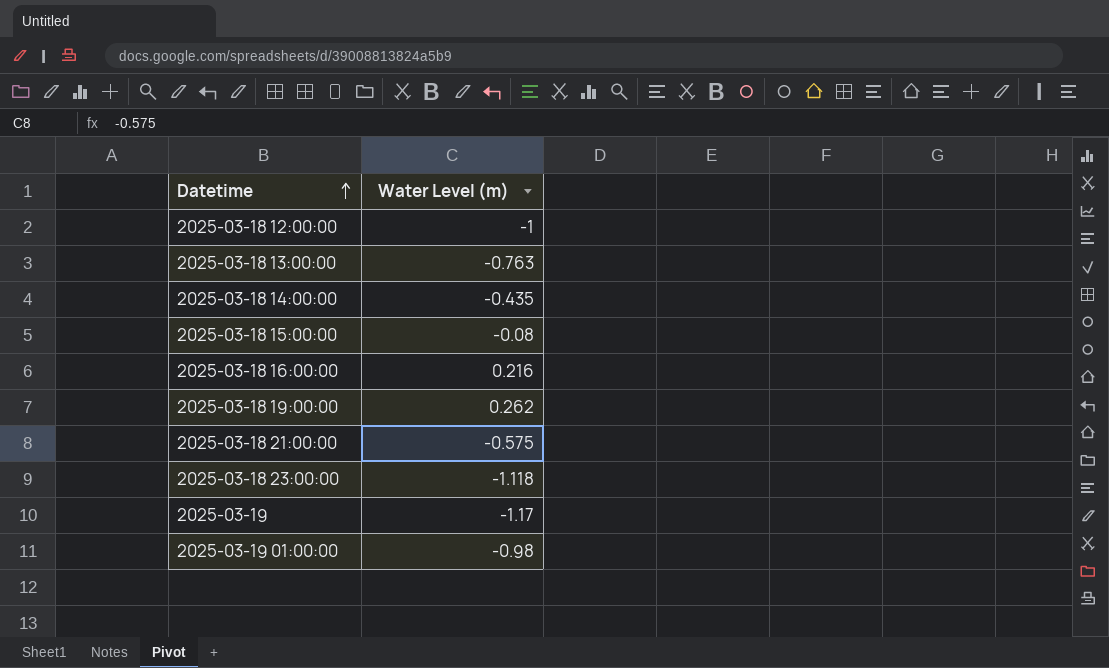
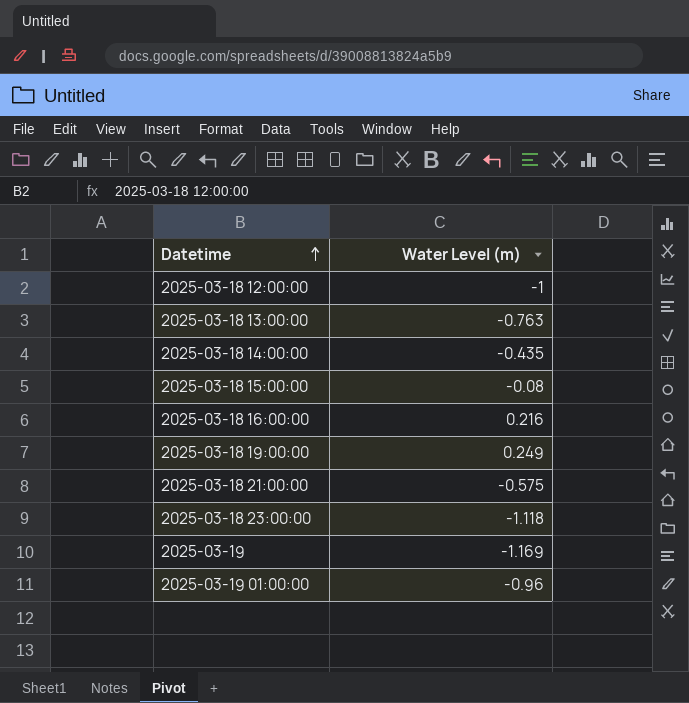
2025-03-18 19:00:00 | Water Level (m): 0.262 -> 0.249
2025-03-19 | Water Level (m): -1.17 -> -1.169
2025-03-19 01:00:00 | Water Level (m): -0.98 -> -0.96

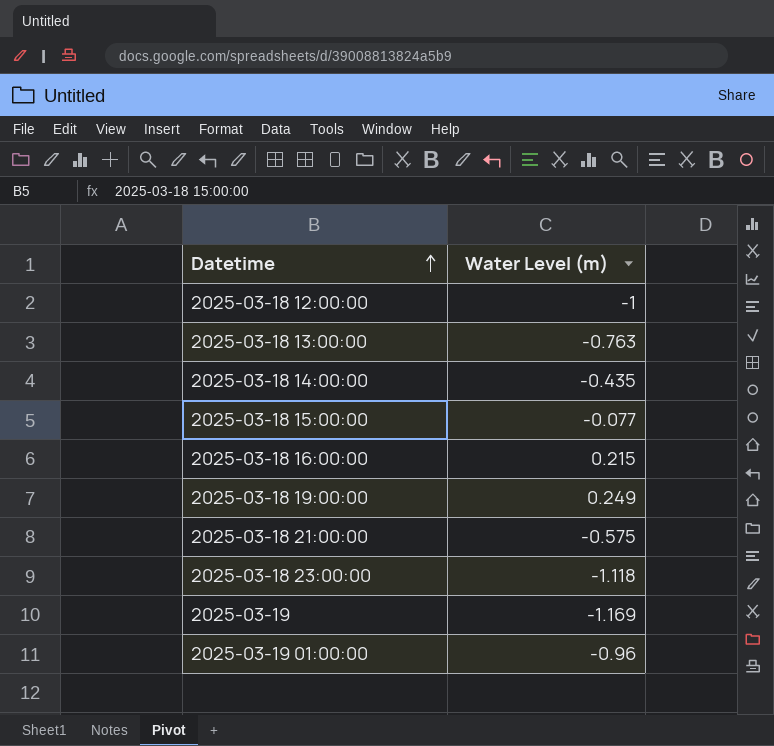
2025-03-18 15:00:00 | Water Level (m): -0.08 -> -0.077
2025-03-18 16:00:00 | Water Level (m): 0.216 -> 0.215

